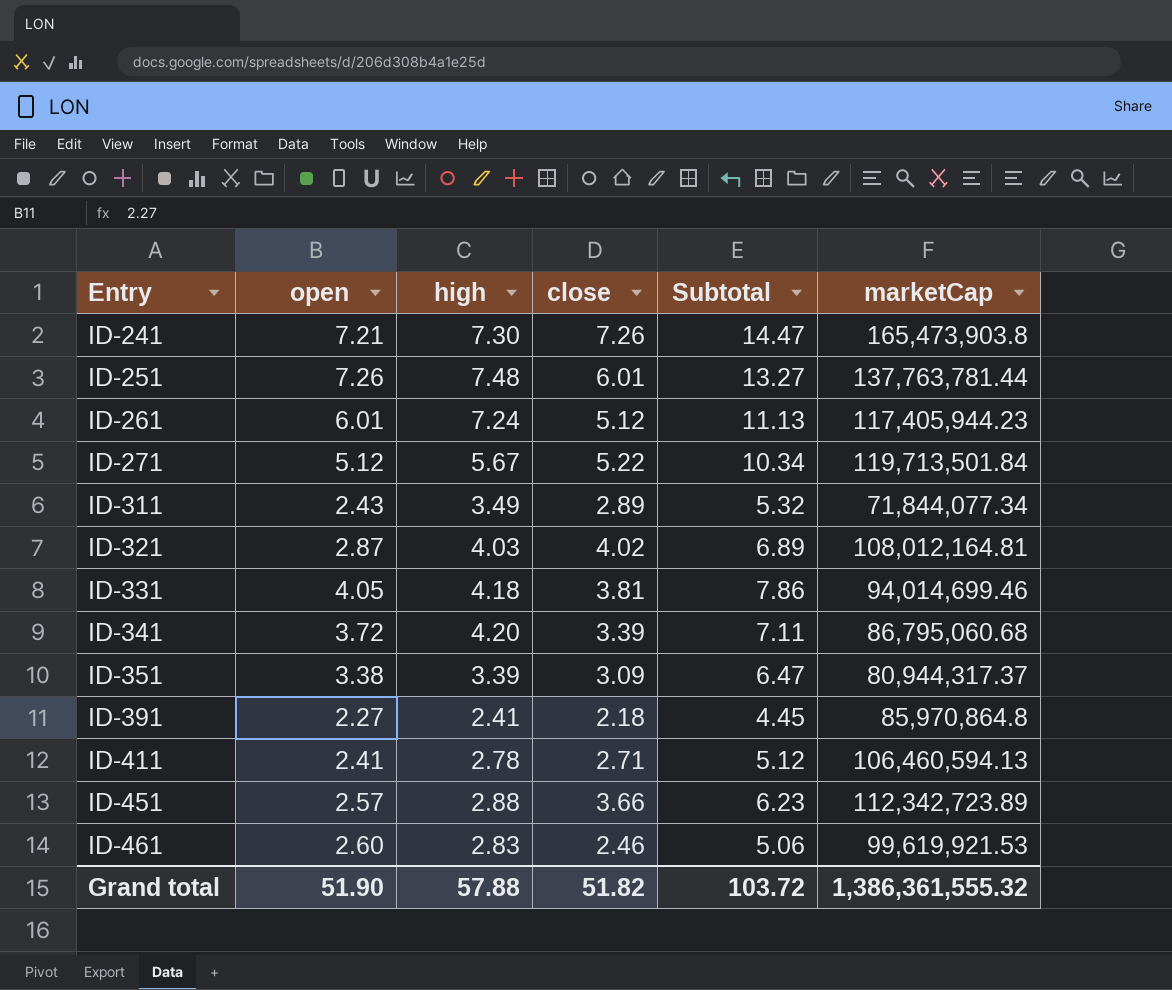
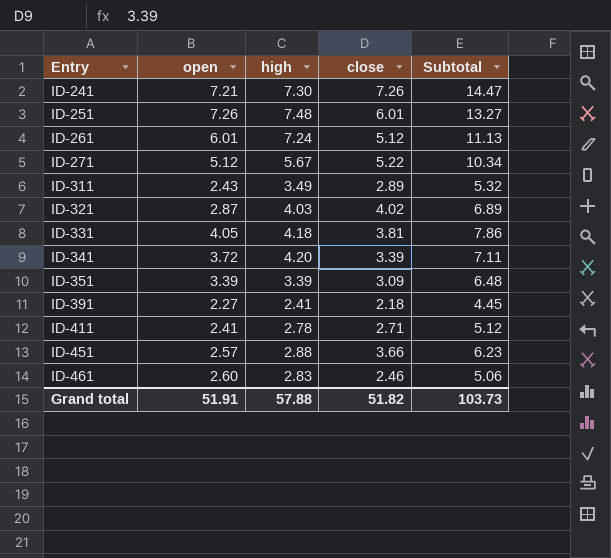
column marketCap | position: 6 -> none
ID-351 | open: 3.38 -> 3.39
ID-351 | Subtotal: 6.47 -> 6.48
Grand total | open: 51.90 -> 51.91
Grand total | Subtotal: 103.72 -> 103.73

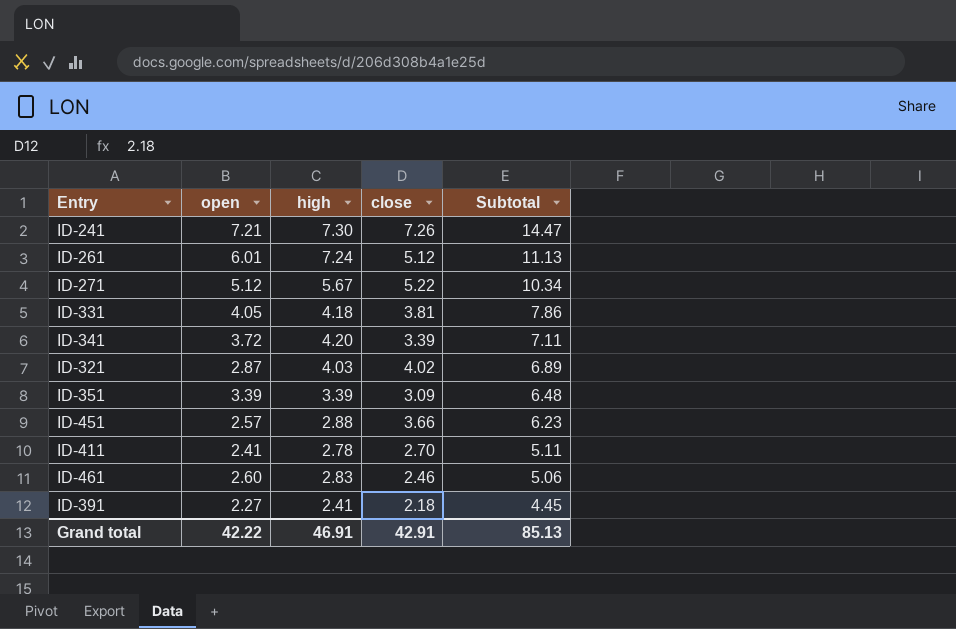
row order: Entry ascending -> Subtotal descending
row ID-251: 7.26 | 7.48 | 6.01 | 13.27 -> none
row ID-311: 2.43 | 3.49 | 2.89 | 5.32 -> none
ID-411 | close: 2.71 -> 2.70
ID-411 | Subtotal: 5.12 -> 5.11
Grand total | open: 51.91 -> 42.22
Grand total | high: 57.88 -> 46.91
Grand total | close: 51.82 -> 42.91
Grand total | Subtotal: 103.73 -> 85.13

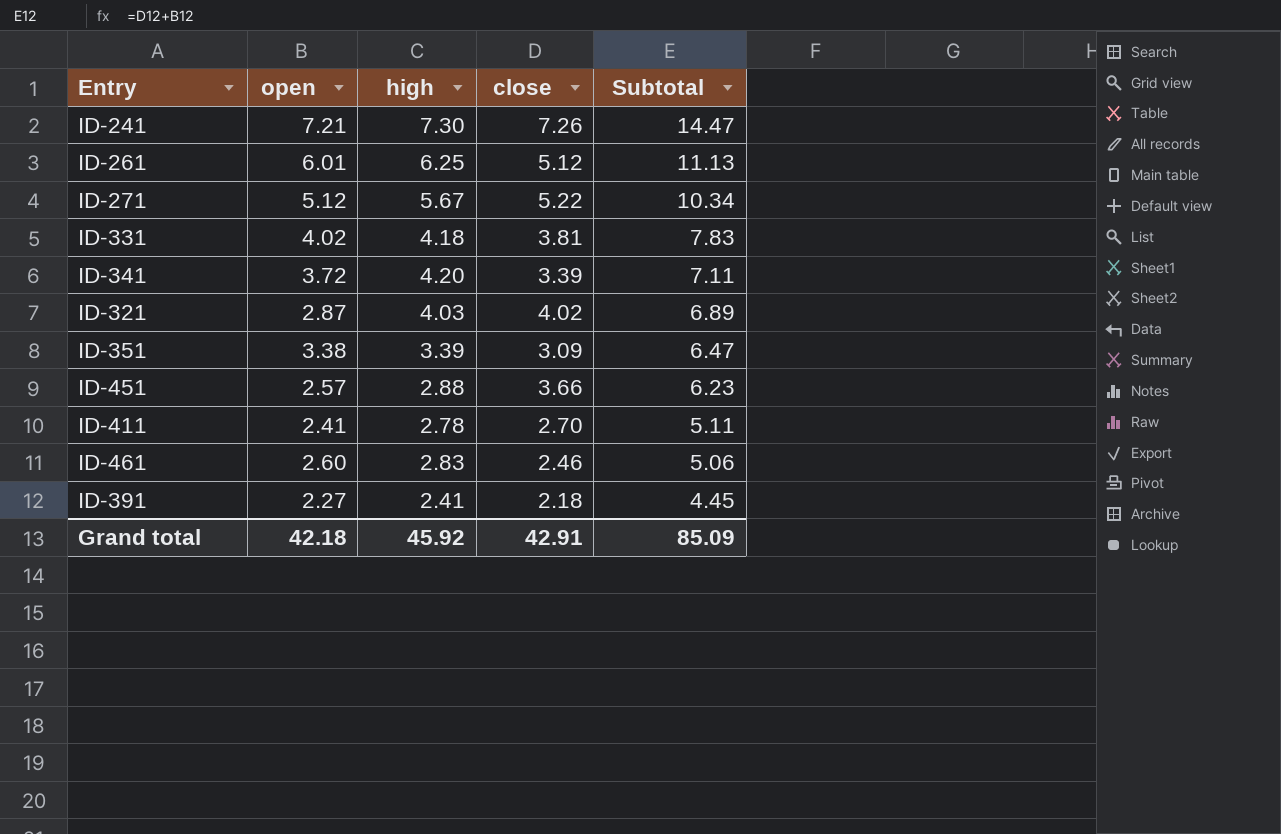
ID-261 | high: 7.24 -> 6.25
ID-331 | open: 4.05 -> 4.02
ID-331 | Subtotal: 7.86 -> 7.83
ID-351 | open: 3.39 -> 3.38
ID-351 | Subtotal: 6.48 -> 6.47
Grand total | open: 42.22 -> 42.18
Grand total | high: 46.91 -> 45.92
Grand total | Subtotal: 85.13 -> 85.09

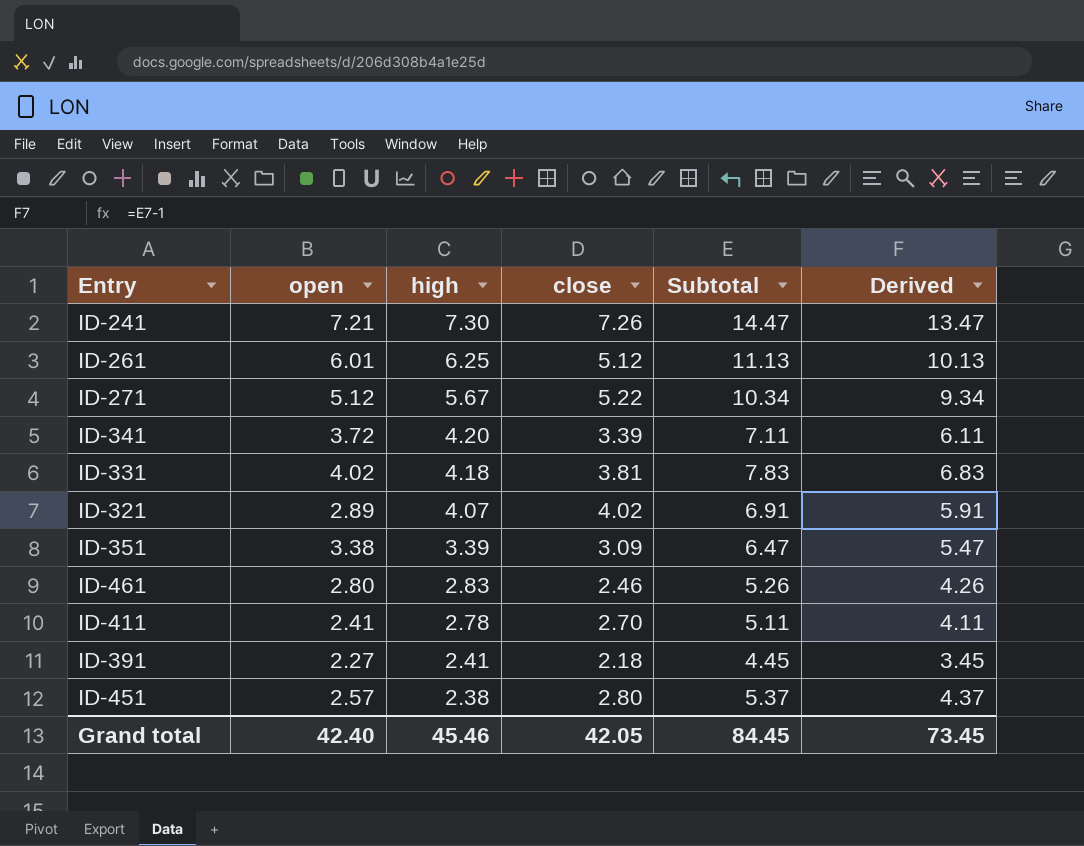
row order: Subtotal descending -> high descending
column Derived | formula: none -> [Subtotal] - 1
ID-321 | open: 2.87 -> 2.89
ID-321 | high: 4.03 -> 4.07
ID-321 | Subtotal: 6.89 -> 6.91
ID-461 | open: 2.60 -> 2.80
ID-461 | Subtotal: 5.06 -> 5.26
ID-451 | high: 2.88 -> 2.38
ID-451 | close: 3.66 -> 2.80
ID-451 | Subtotal: 6.23 -> 5.37
Grand total | open: 42.18 -> 42.40
Grand total | high: 45.92 -> 45.46
Grand total | close: 42.91 -> 42.05
Grand total | Subtotal: 85.09 -> 84.45

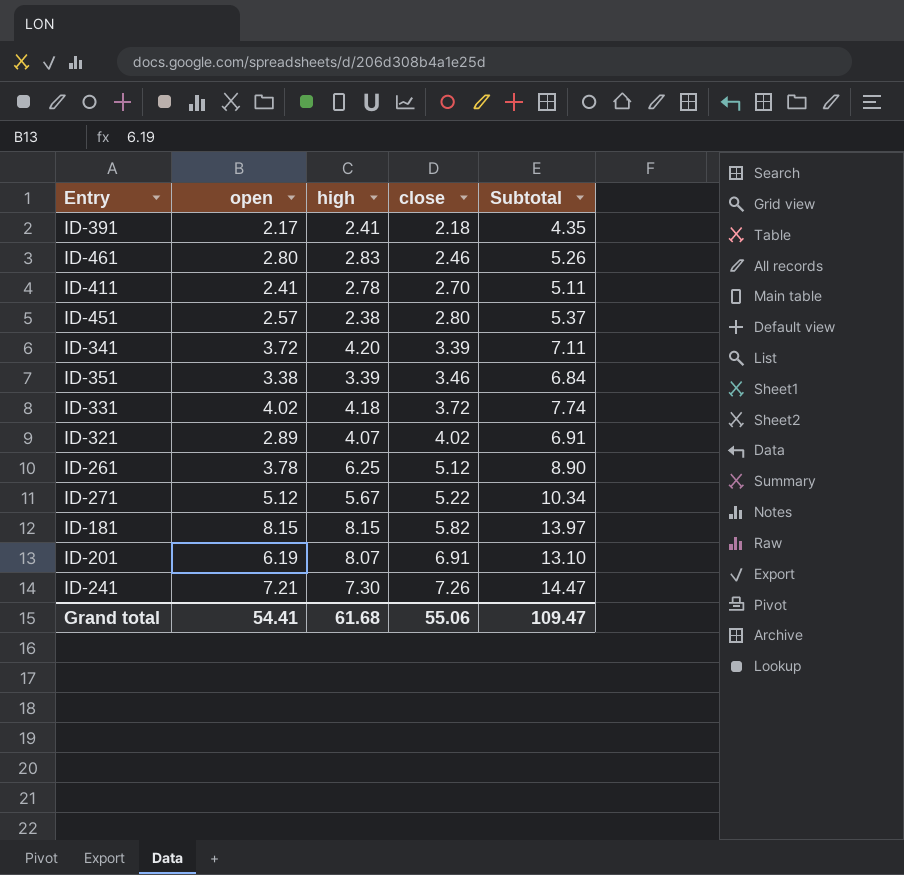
row order: high descending -> close ascending
column Derived | formula: [Subtotal] - 1 -> none
ID-391 | open: 2.27 -> 2.17
ID-391 | Subtotal: 4.45 -> 4.35
ID-351 | close: 3.09 -> 3.46
ID-351 | Subtotal: 6.47 -> 6.84
ID-331 | close: 3.81 -> 3.72
ID-331 | Subtotal: 7.83 -> 7.74
ID-261 | open: 6.01 -> 3.78
ID-261 | Subtotal: 11.13 -> 8.90
row ID-181: none -> 8.15 | 8.15 | 5.82 | 13.97
row ID-201: none -> 6.19 | 8.07 | 6.91 | 13.10
Grand total | open: 42.40 -> 54.41
Grand total | high: 45.46 -> 61.68
Grand total | close: 42.05 -> 55.06
Grand total | Subtotal: 84.45 -> 109.47

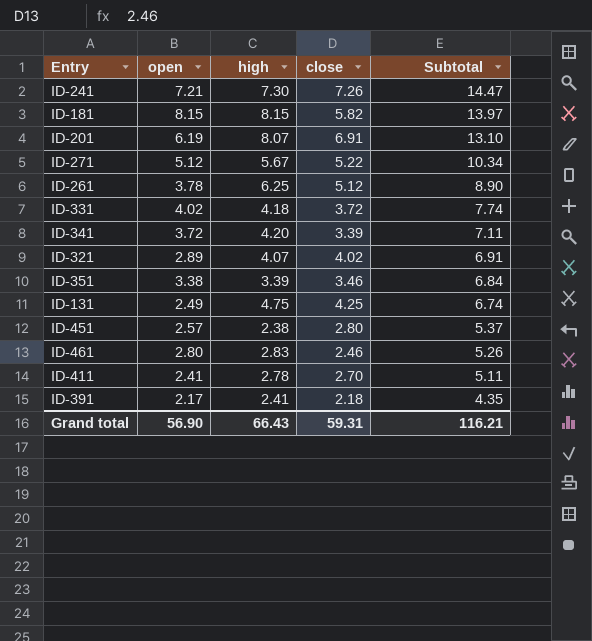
row order: close ascending -> Subtotal descending
row ID-131: none -> 2.49 | 4.75 | 4.25 | 6.74
Grand total | open: 54.41 -> 56.90
Grand total | high: 61.68 -> 66.43
Grand total | close: 55.06 -> 59.31
Grand total | Subtotal: 109.47 -> 116.21

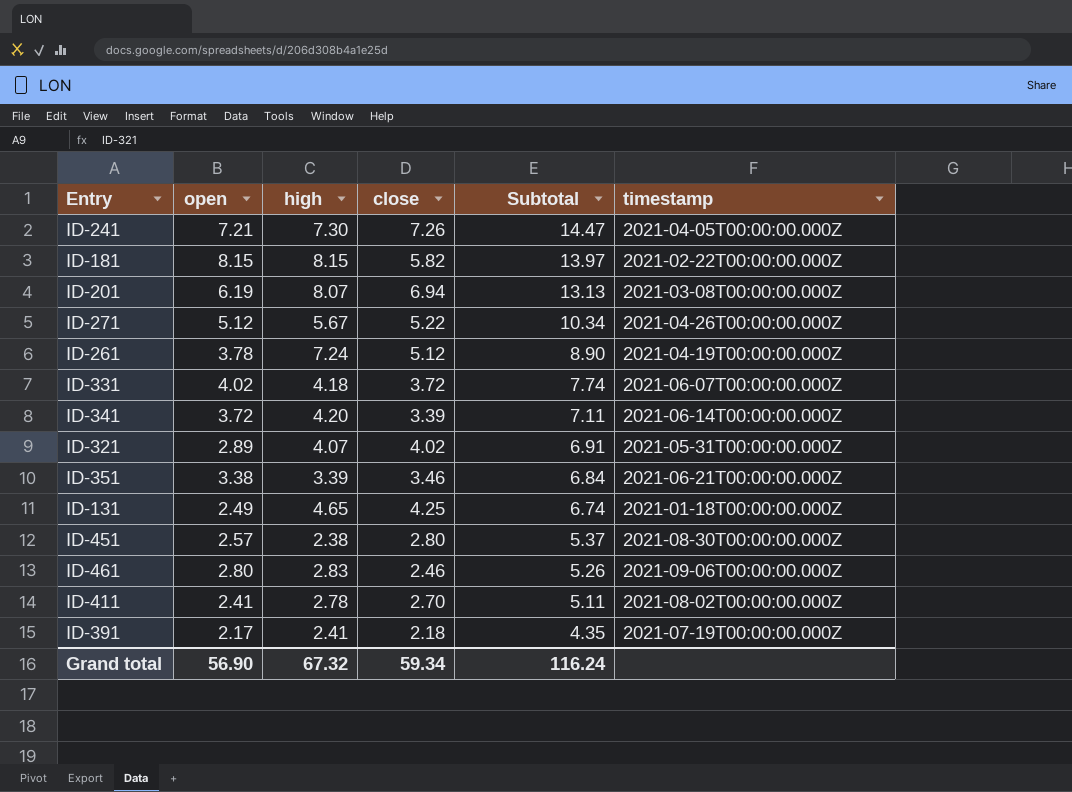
column timestamp | position: none -> 6
ID-201 | close: 6.91 -> 6.94
ID-201 | Subtotal: 13.10 -> 13.13
ID-261 | high: 6.25 -> 7.24
ID-131 | high: 4.75 -> 4.65
Grand total | high: 66.43 -> 67.32
Grand total | close: 59.31 -> 59.34
Grand total | Subtotal: 116.21 -> 116.24

